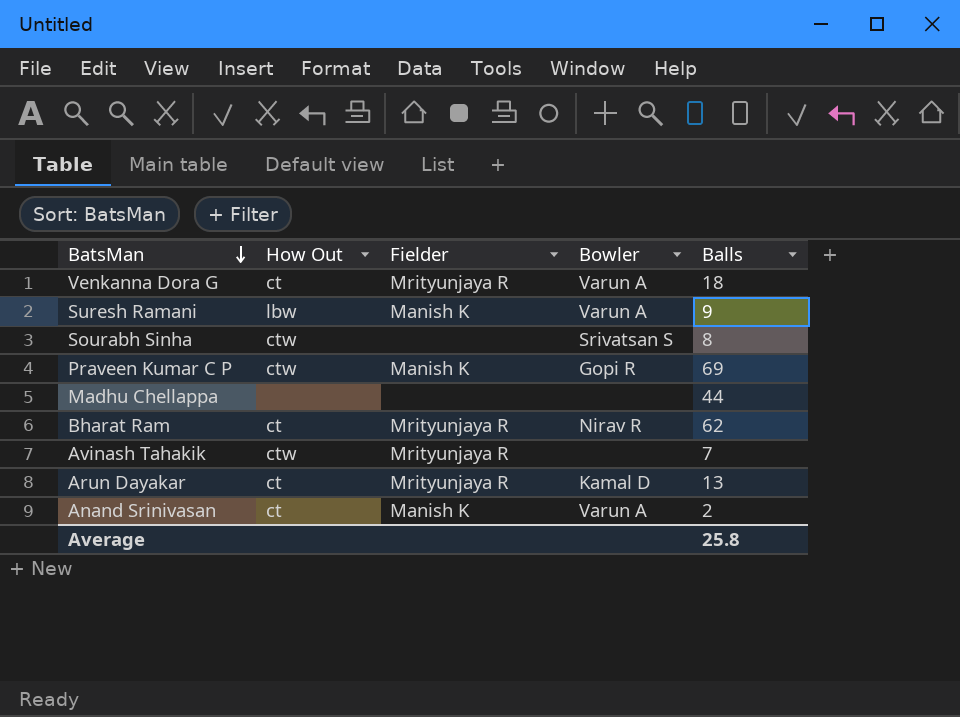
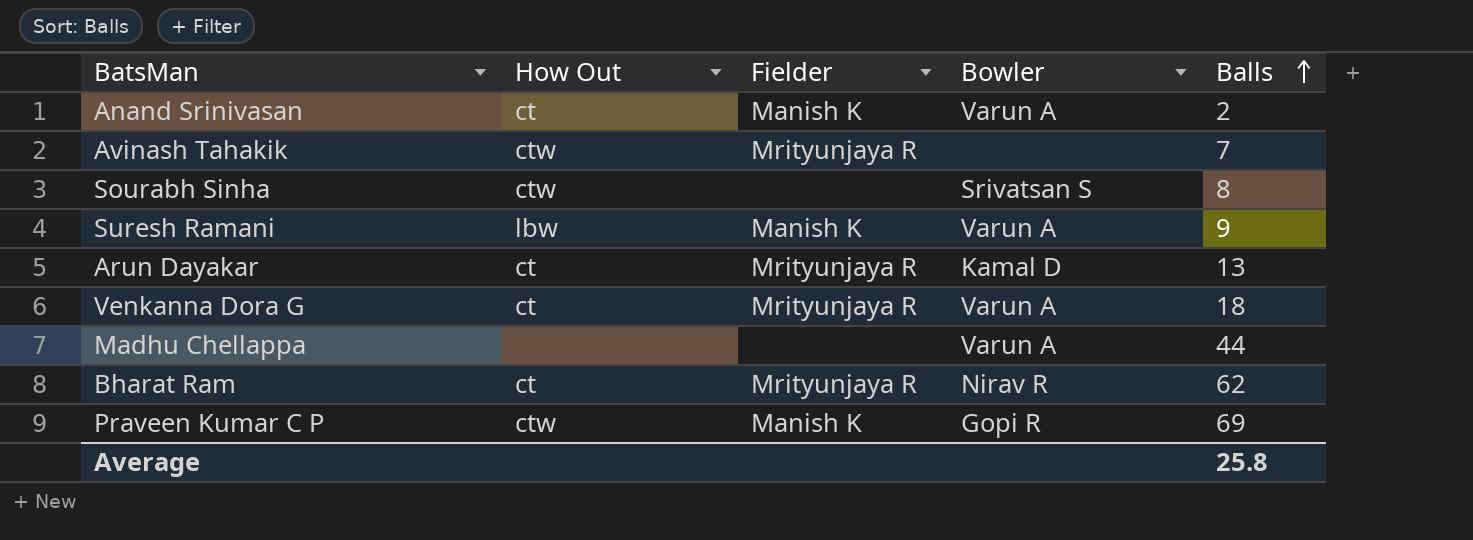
row order: BatsMan descending -> Balls ascending
Madhu Chellappa | Bowler: none -> Varun A

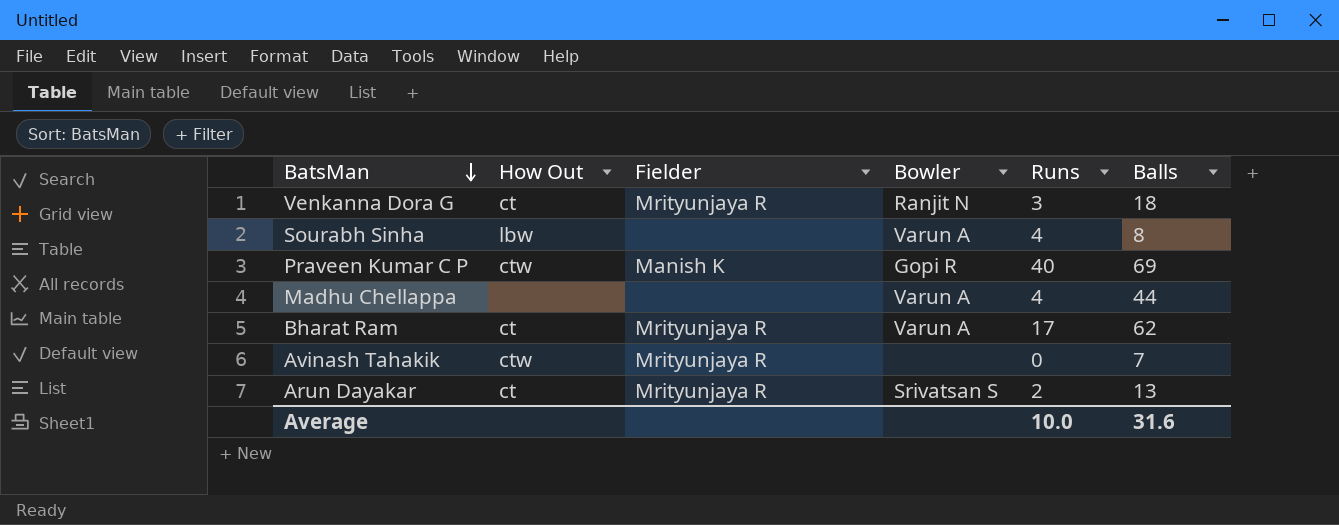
row order: Balls ascending -> BatsMan descending
column Runs | position: none -> 5
row Anand Srinivasan: ct | Manish K | Varun A | 2 -> none
row Suresh Ramani: lbw | Manish K | Varun A | 9 -> none
Venkanna Dora G | Bowler: Varun A -> Ranjit N
Sourabh Sinha | How Out: ctw -> lbw
Sourabh Sinha | Bowler: Srivatsan S -> Varun A
Bharat Ram | Bowler: Nirav R -> Varun A
Arun Dayakar | Bowler: Kamal D -> Srivatsan S
Average | Balls: 25.8 -> 31.6

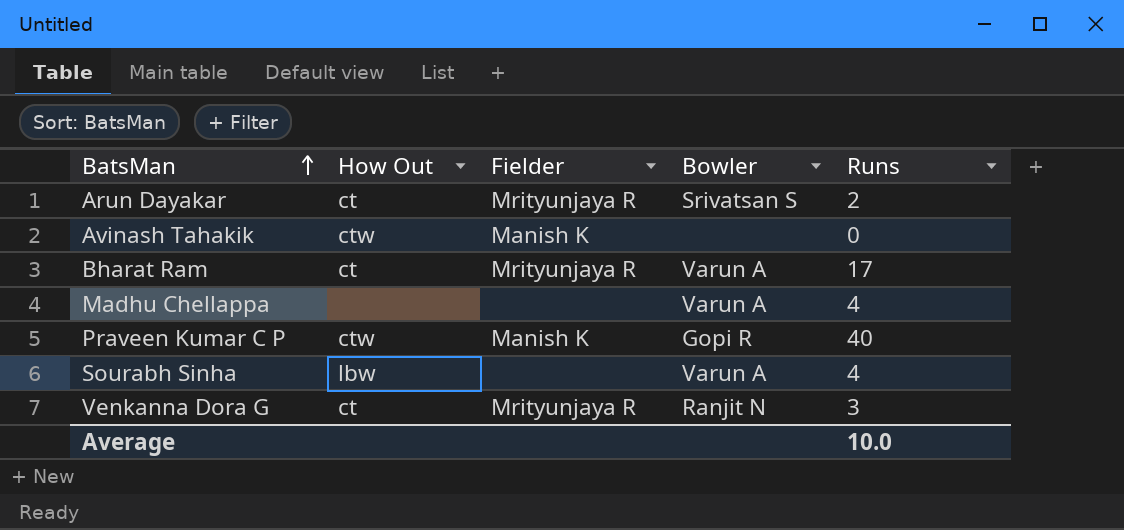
row order: BatsMan descending -> BatsMan ascending
column Balls | position: 6 -> none
Avinash Tahakik | Fielder: Mrityunjaya R -> Manish K

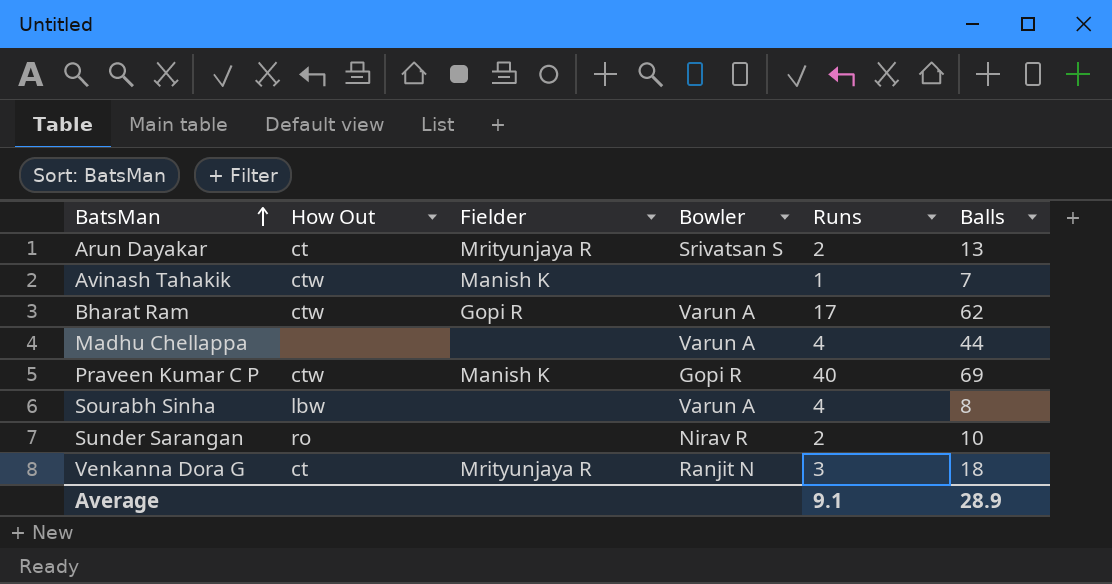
column Balls | position: none -> 6
Avinash Tahakik | Runs: 0 -> 1
Bharat Ram | How Out: ct -> ctw
Bharat Ram | Fielder: Mrityunjaya R -> Gopi R
row Sunder Sarangan: none -> ro | none | Nirav R | 2 | 10
Average | Runs: 10.0 -> 9.1

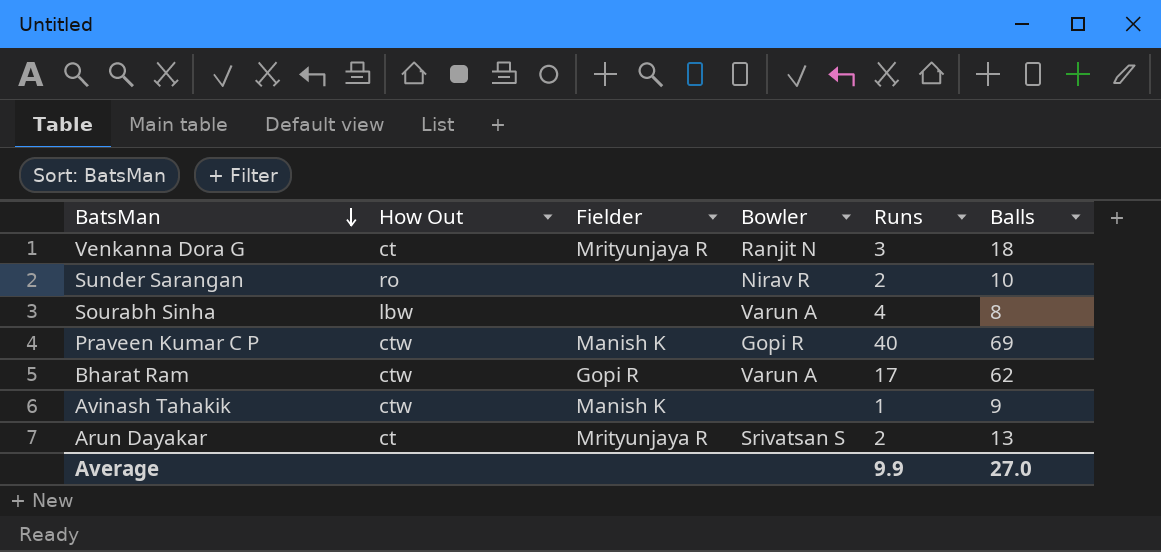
row order: BatsMan ascending -> BatsMan descending
row Madhu Chellappa: none | none | Varun A | 4 | 44 -> none
Avinash Tahakik | Balls: 7 -> 9
Average | Runs: 9.1 -> 9.9
Average | Balls: 28.9 -> 27.0

